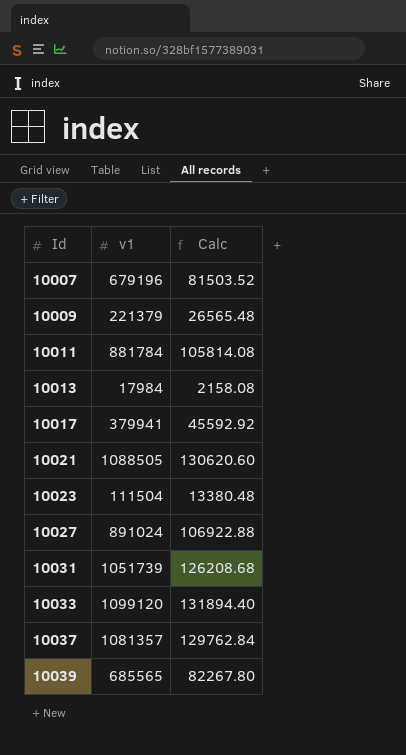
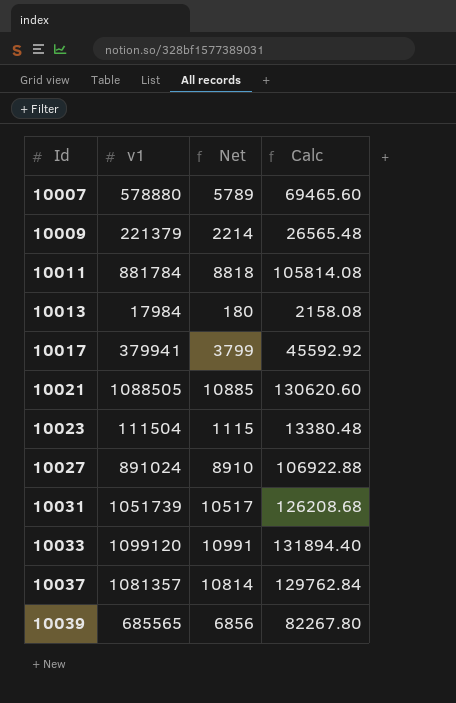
column Net | formula: none -> [v1] * 0.01
10007 | v1: 679196 -> 578880
10007 | Calc: 81503.52 -> 69465.60

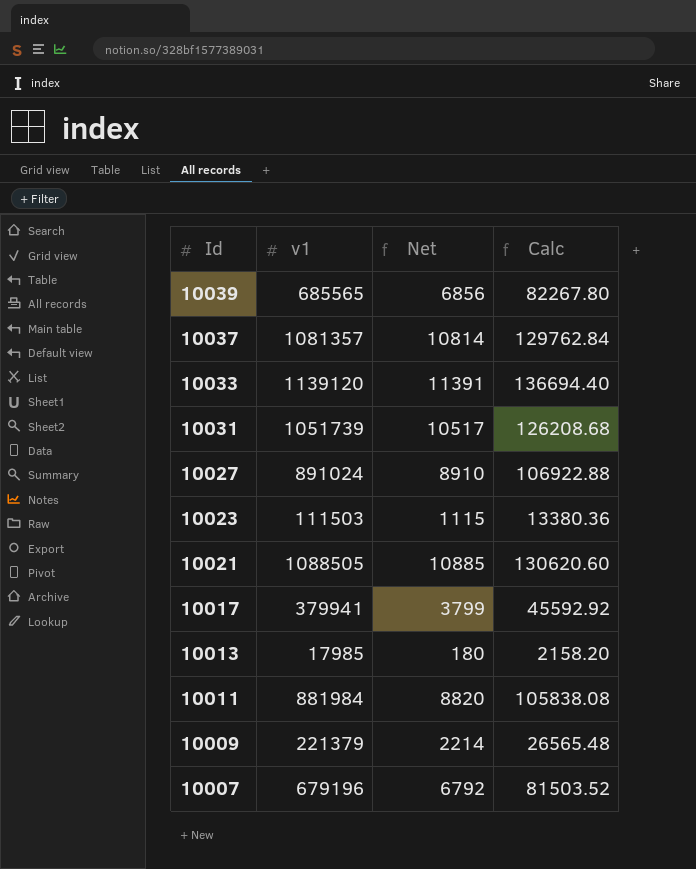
row order: Id ascending -> Id descending
10033 | v1: 1099120 -> 1139120
10033 | Net: 10991 -> 11391
10033 | Calc: 131894.40 -> 136694.40
10023 | v1: 111504 -> 111503
10023 | Calc: 13380.48 -> 13380.36
10013 | v1: 17984 -> 17985
10013 | Calc: 2158.08 -> 2158.20
10011 | v1: 881784 -> 881984
10011 | Net: 8818 -> 8820
10011 | Calc: 105814.08 -> 105838.08
10007 | v1: 578880 -> 679196
10007 | Net: 5789 -> 6792
10007 | Calc: 69465.60 -> 81503.52

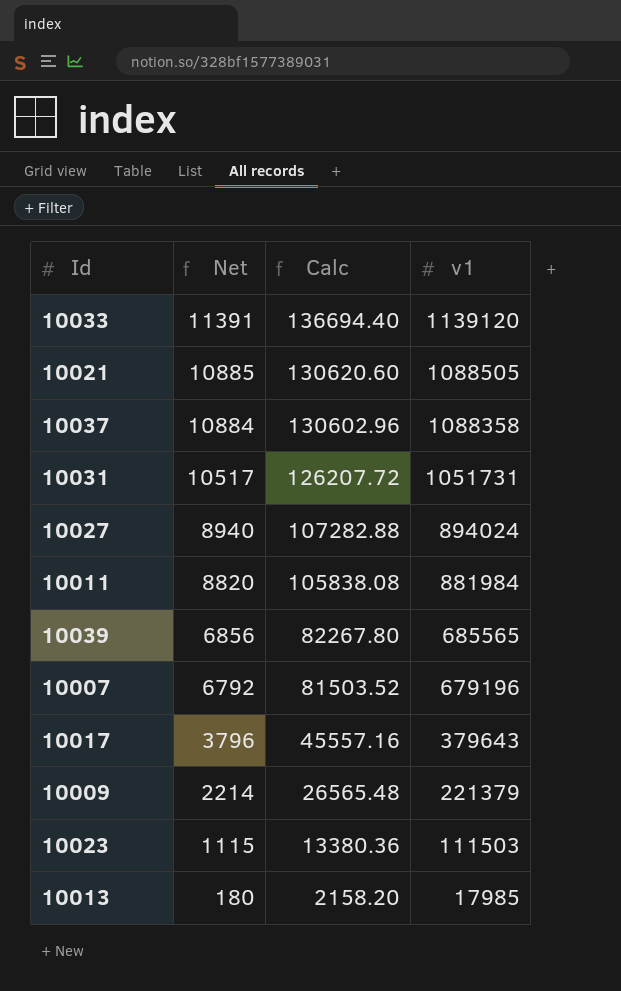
row order: Id descending -> Net descending
column v1 | position: 2 -> 4
10037 | Net: 10814 -> 10884
10037 | Calc: 129762.84 -> 130602.96
10037 | v1: 1081357 -> 1088358
10031 | Calc: 126208.68 -> 126207.72
10031 | v1: 1051739 -> 1051731
10027 | Net: 8910 -> 8940
10027 | Calc: 106922.88 -> 107282.88
10027 | v1: 891024 -> 894024
10017 | Net: 3799 -> 3796
10017 | Calc: 45592.92 -> 45557.16
10017 | v1: 379941 -> 379643

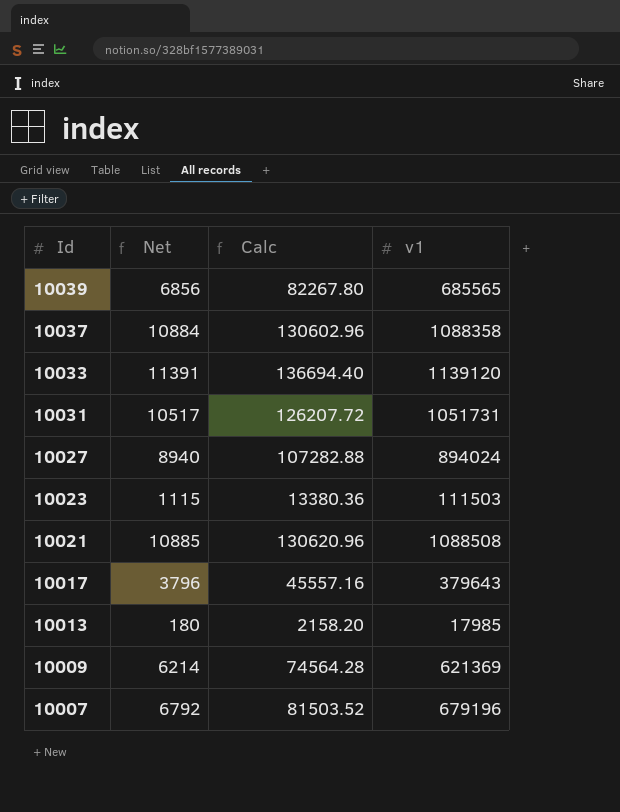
row order: Net descending -> Id descending
row 10011: 8820 | 105838.08 | 881984 -> none
10021 | Calc: 130620.60 -> 130620.96
10021 | v1: 1088505 -> 1088508
10009 | Net: 2214 -> 6214
10009 | Calc: 26565.48 -> 74564.28
10009 | v1: 221379 -> 621369

